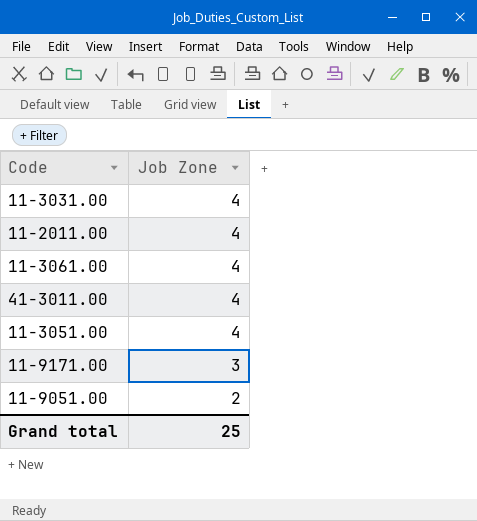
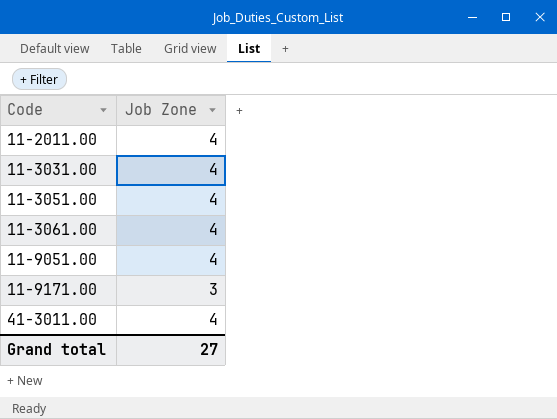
row order: Job Zone descending -> Code ascending
11-9051.00 | Job Zone: 2 -> 4
Grand total | Job Zone: 25 -> 27

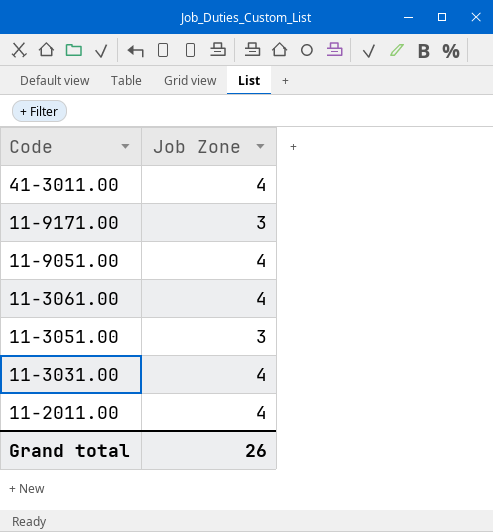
row order: Code ascending -> Code descending
11-3051.00 | Job Zone: 4 -> 3
Grand total | Job Zone: 27 -> 26

